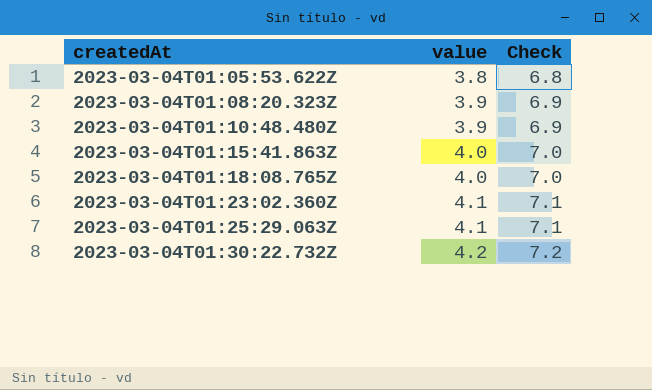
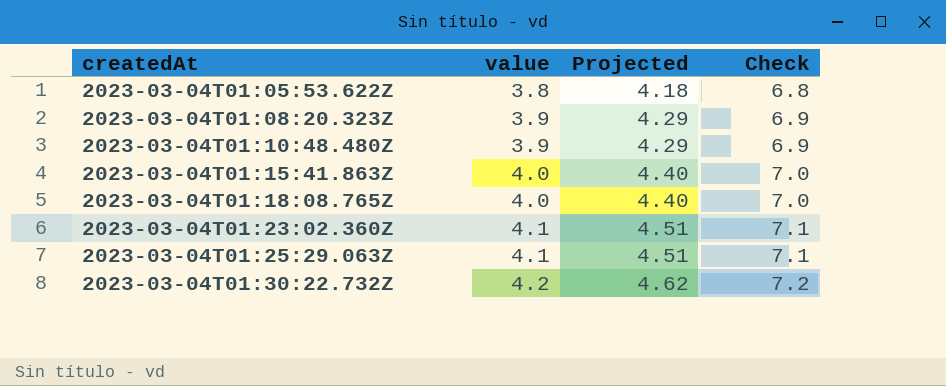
column Projected | formula: none -> [value] * 1.1

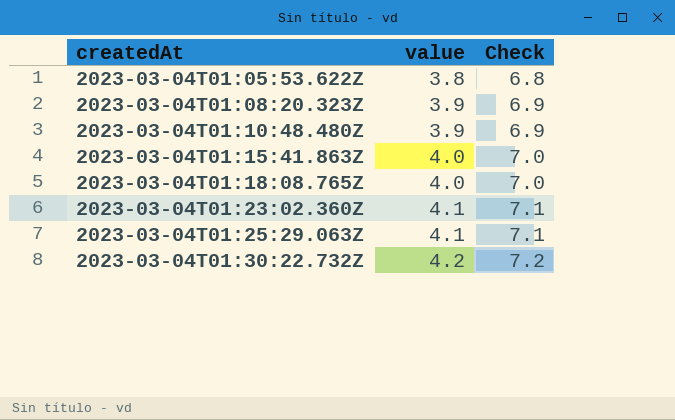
column Projected | formula: [value] * 1.1 -> none

